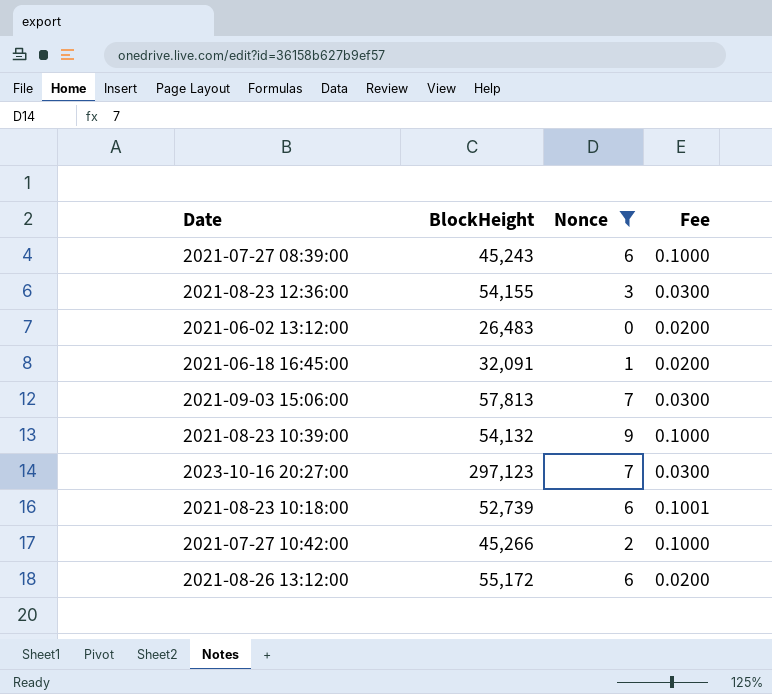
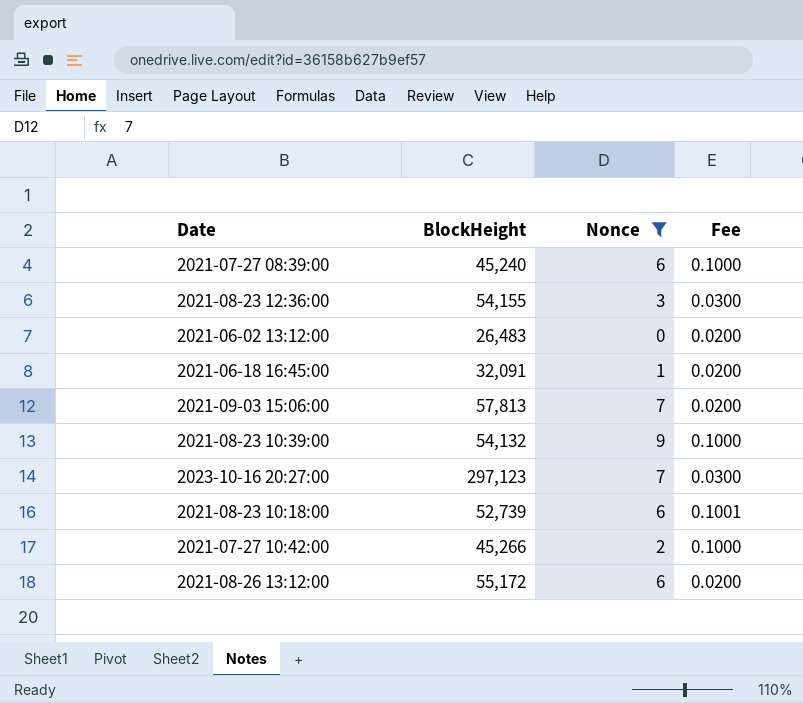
2021-07-27 08:39:00 | BlockHeight: 45,243 -> 45,240
2021-09-03 15:06:00 | Fee: 0.0300 -> 0.0200

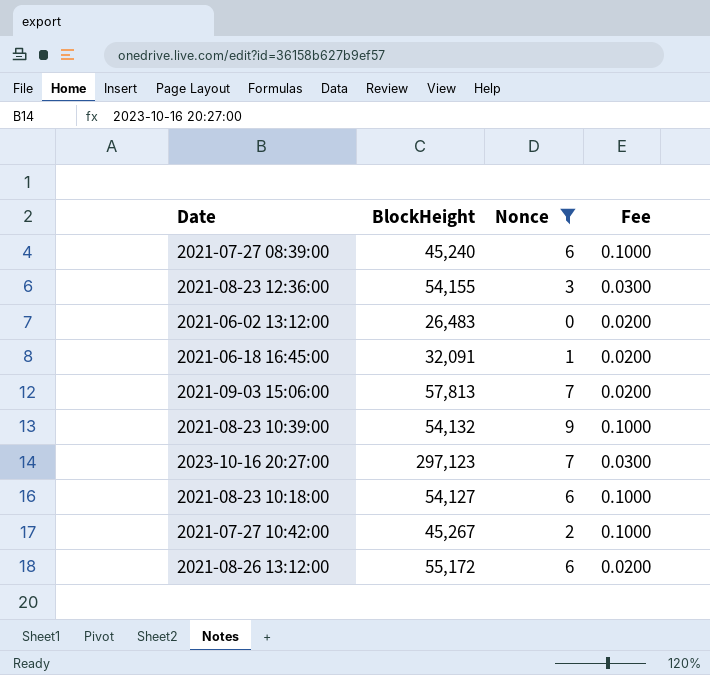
2021-08-23 10:18:00 | BlockHeight: 52,739 -> 54,127
2021-08-23 10:18:00 | Fee: 0.1001 -> 0.1000
2021-07-27 10:42:00 | BlockHeight: 45,266 -> 45,267

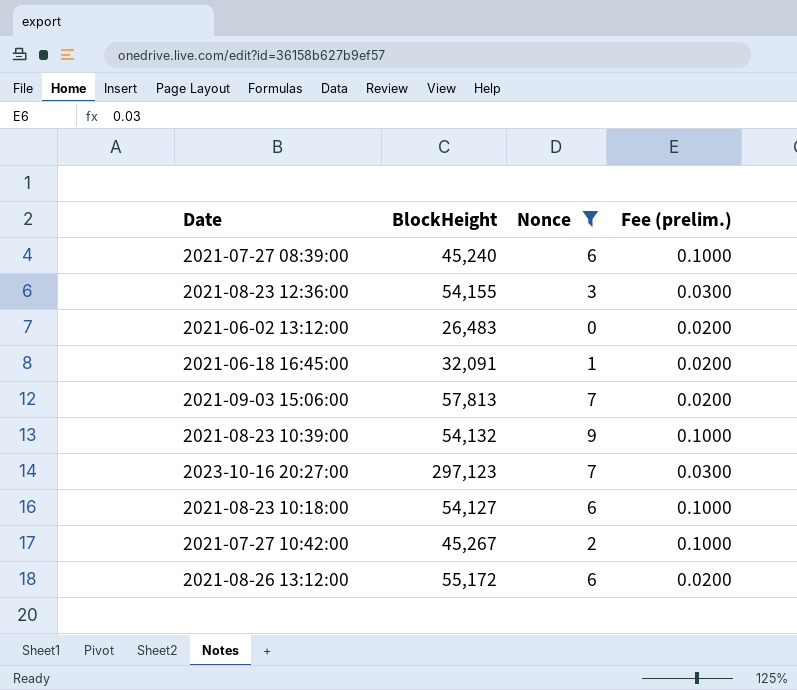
column name: Fee -> Fee (prelim.)

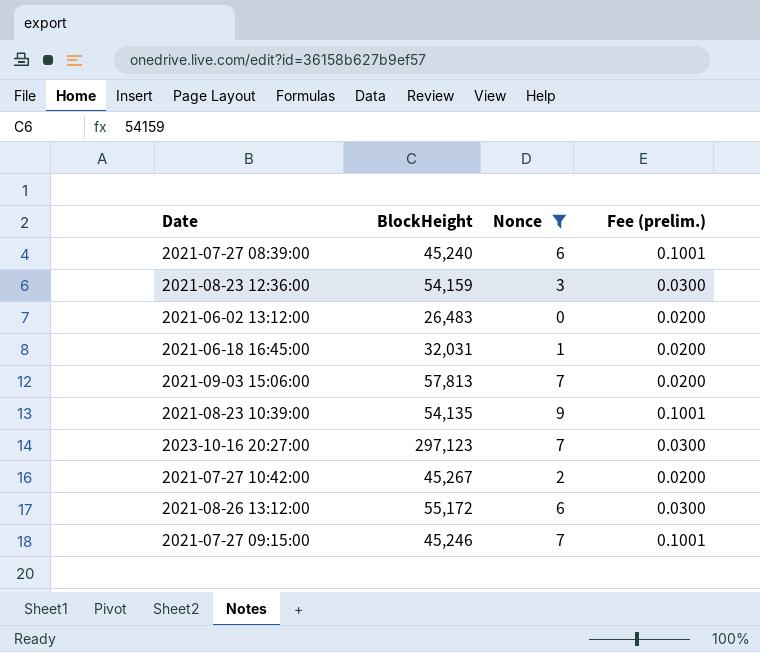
row 2021-08-23 10:18:00: 54,127 | 6 | 0.1000 -> none
2021-07-27 08:39:00 | Fee (prelim.): 0.1000 -> 0.1001
2021-08-23 12:36:00 | BlockHeight: 54,155 -> 54,159
2021-06-18 16:45:00 | BlockHeight: 32,091 -> 32,031
2021-08-23 10:39:00 | BlockHeight: 54,132 -> 54,135
2021-08-23 10:39:00 | Fee (prelim.): 0.1000 -> 0.1001
2021-07-27 10:42:00 | Fee (prelim.): 0.1000 -> 0.0200
2021-08-26 13:12:00 | Fee (prelim.): 0.0200 -> 0.0300
row 2021-07-27 09:15:00: none -> 45,246 | 7 | 0.1001

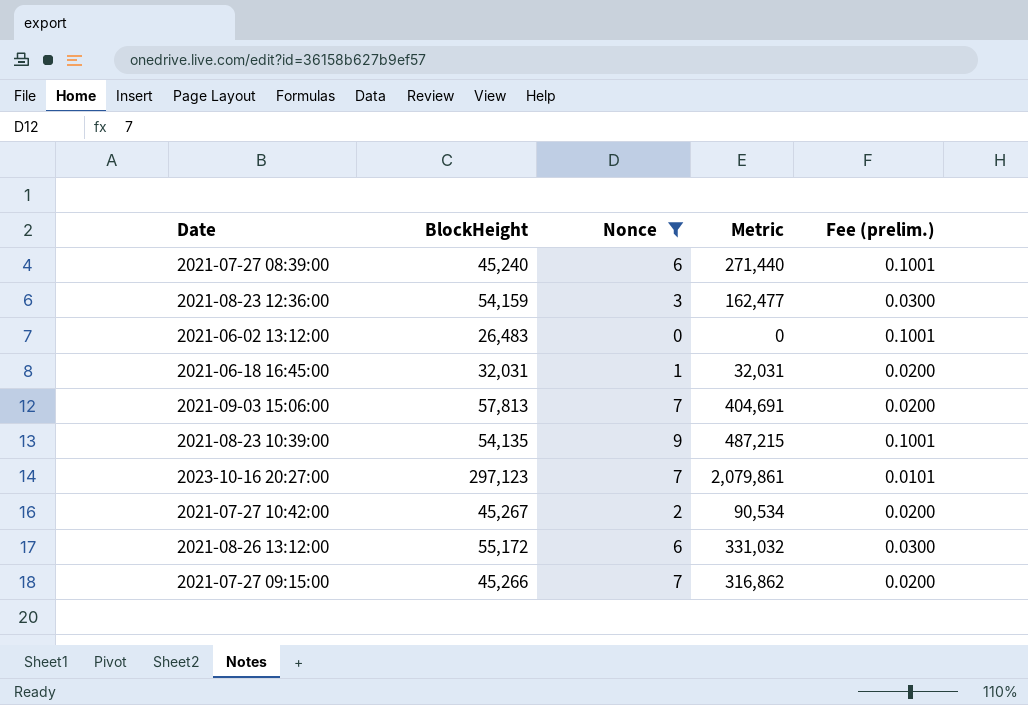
column Metric | formula: none -> [BlockHeight] * [Nonce]
2021-06-02 13:12:00 | Fee (prelim.): 0.0200 -> 0.1001
2023-10-16 20:27:00 | Fee (prelim.): 0.0300 -> 0.0101
2021-07-27 09:15:00 | BlockHeight: 45,246 -> 45,266
2021-07-27 09:15:00 | Fee (prelim.): 0.1001 -> 0.0200

